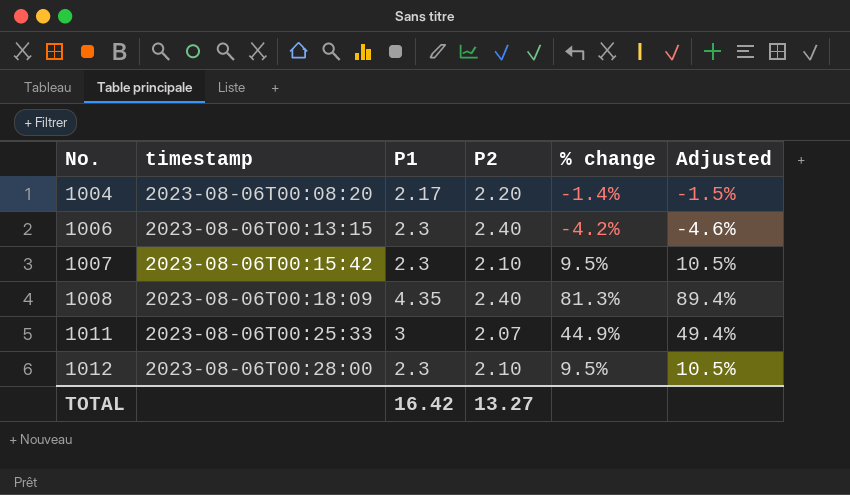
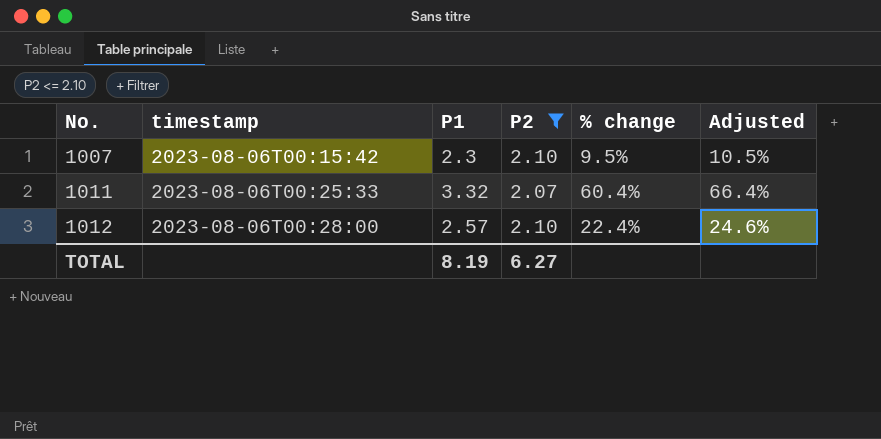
filter: none -> P2 <= 2.10
1011 | P1: 3 -> 3.32
1011 | % change: 44.9% -> 60.4%
1011 | Adjusted: 49.4% -> 66.4%
1012 | P1: 2.3 -> 2.57
1012 | % change: 9.5% -> 22.4%
1012 | Adjusted: 10.5% -> 24.6%
TOTAL | P1: 16.42 -> 8.19
TOTAL | P2: 13.27 -> 6.27

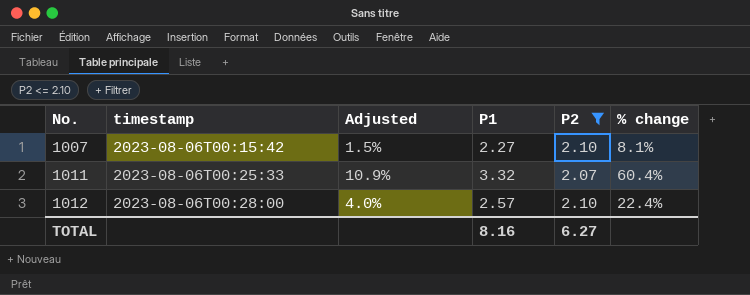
column Adjusted | formula: [% change] * 1.1 -> [% change] * 0.18
column Adjusted | position: 6 -> 3
1007 | P1: 2.3 -> 2.27
1007 | % change: 9.5% -> 8.1%
TOTAL | P1: 8.19 -> 8.16

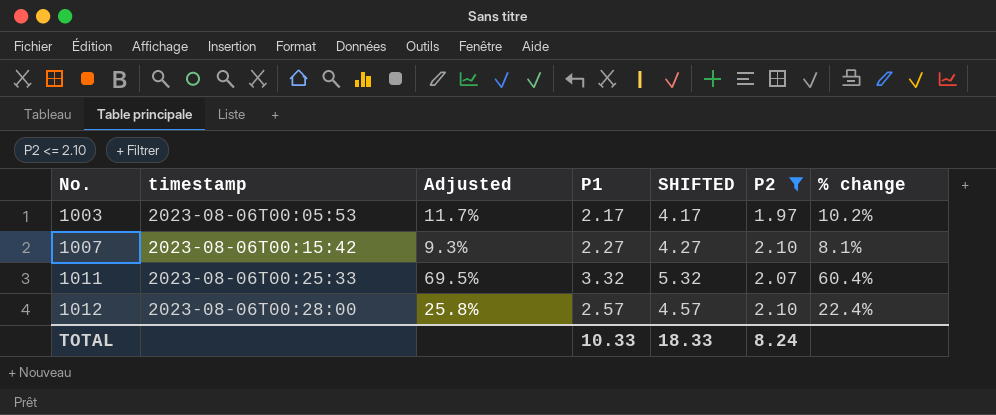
column Adjusted | formula: [% change] * 0.18 -> [% change] * 1.15
column SHIFTED | formula: none -> [P1] + 2
row 1003: none -> 2023-08-06T00:05:53 | 11.7% | 2.17 | 4.17 | 1.97 | 10.2%
TOTAL | P1: 8.16 -> 10.33
TOTAL | P2: 6.27 -> 8.24

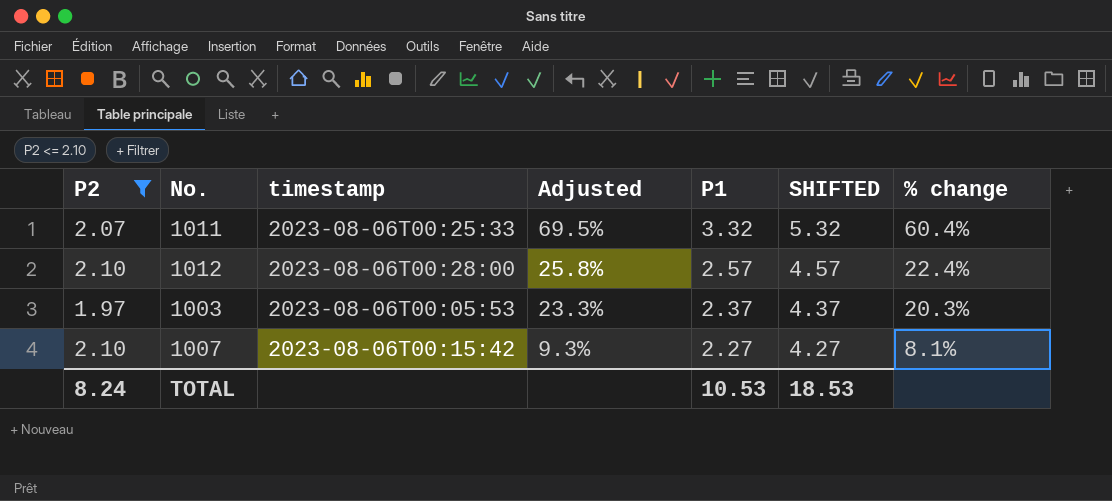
row order: No. ascending -> Adjusted descending
column P2 | position: 6 -> 1
1003 | Adjusted: 11.7% -> 23.3%
1003 | P1: 2.17 -> 2.37
1003 | SHIFTED: 4.17 -> 4.37
1003 | % change: 10.2% -> 20.3%
TOTAL | P1: 10.33 -> 10.53
TOTAL | SHIFTED: 18.33 -> 18.53

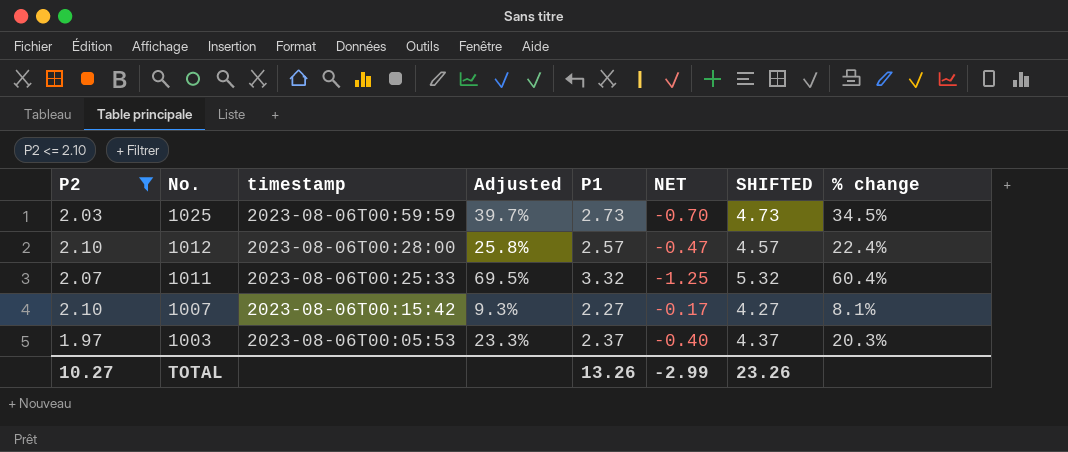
row order: Adjusted descending -> No. descending
column NET | formula: none -> [P2] - [P1]
row 1025: none -> 2.03 | 2023-08-06T00:59:59 | 39.7% | 2.73 | -0.70 | 4.73 | 34.5%
TOTAL | P2: 8.24 -> 10.27
TOTAL | P1: 10.53 -> 13.26
TOTAL | SHIFTED: 18.53 -> 23.26

